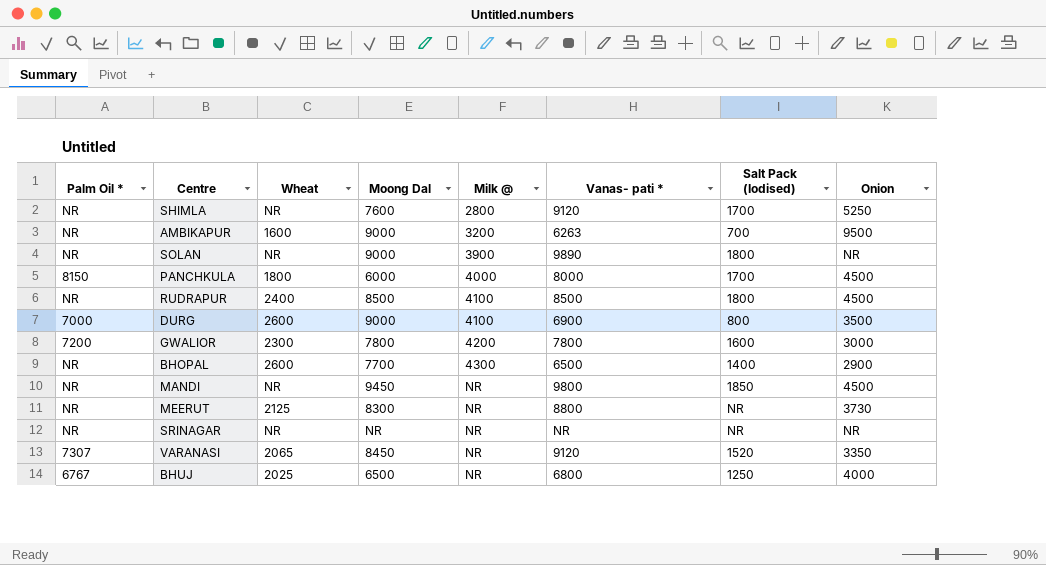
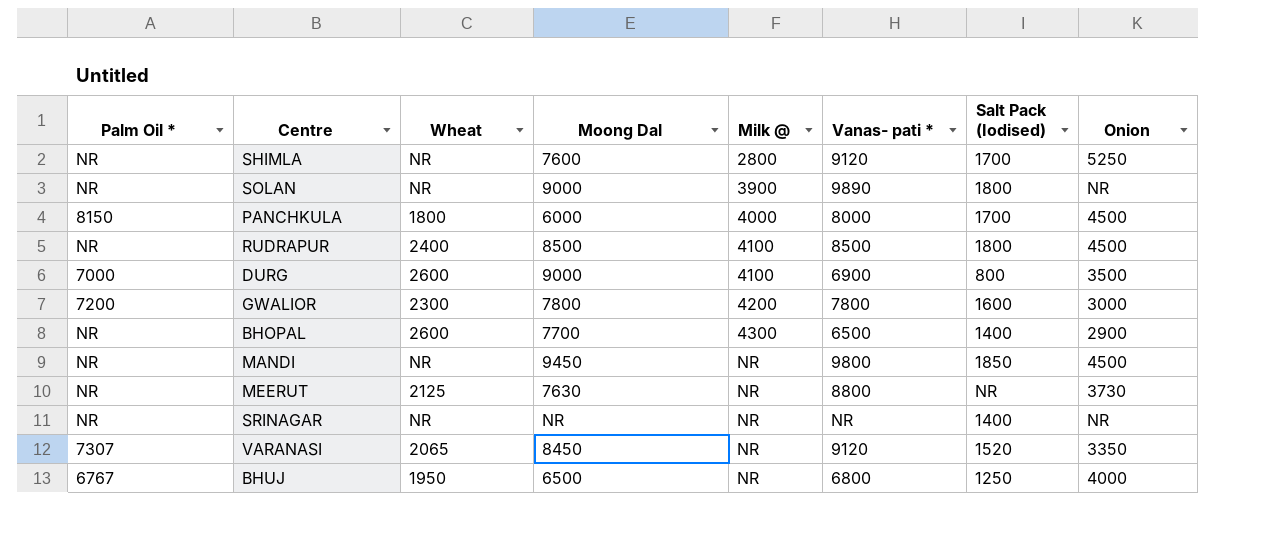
row AMBIKAPUR: NR | 1600 | 9000 | 3200 | 6263 | 700 | 9500 -> none
MEERUT | Moong Dal: 8300 -> 7630
SRINAGAR | Salt Pack (Iodised): NR -> 1400
BHUJ | Wheat: 2025 -> 1950

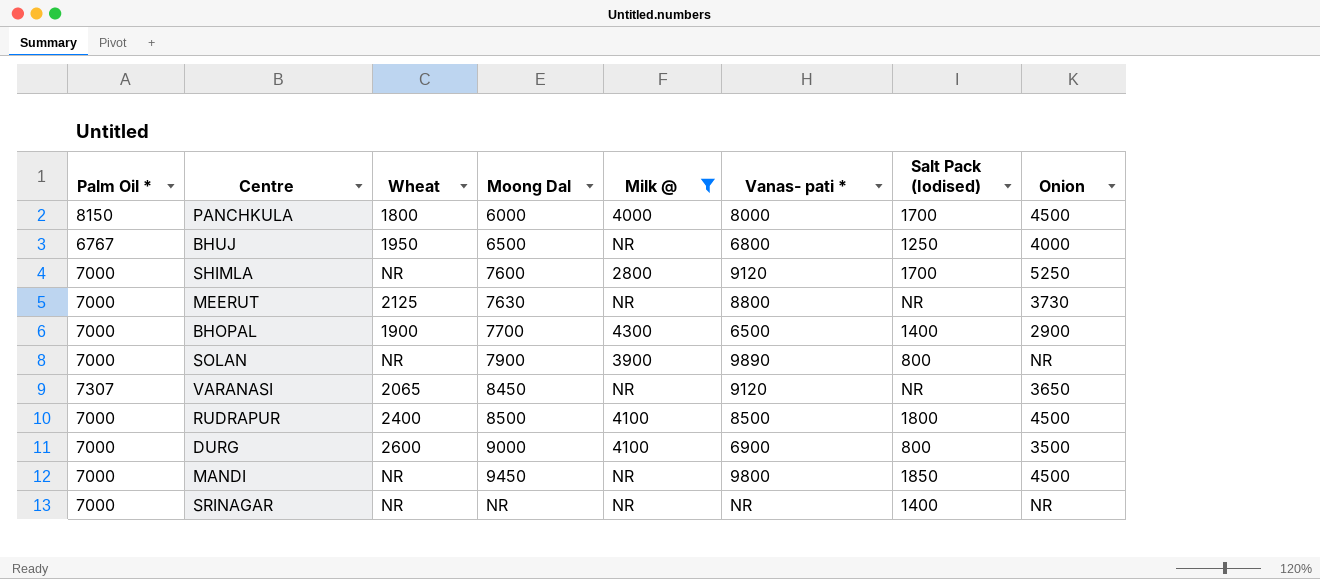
filter: none -> Milk @ != 4200
row order: Milk @ ascending -> Moong Dal ascending
SHIMLA | Palm Oil *: NR -> 7000
MEERUT | Palm Oil *: NR -> 7000
BHOPAL | Palm Oil *: NR -> 7000
BHOPAL | Wheat: 2600 -> 1900
SOLAN | Palm Oil *: NR -> 7000
SOLAN | Moong Dal: 9000 -> 7900
SOLAN | Salt Pack (Iodised): 1800 -> 800
VARANASI | Salt Pack (Iodised): 1520 -> NR
VARANASI | Onion: 3350 -> 3650
RUDRAPUR | Palm Oil *: NR -> 7000
MANDI | Palm Oil *: NR -> 7000
SRINAGAR | Palm Oil *: NR -> 7000

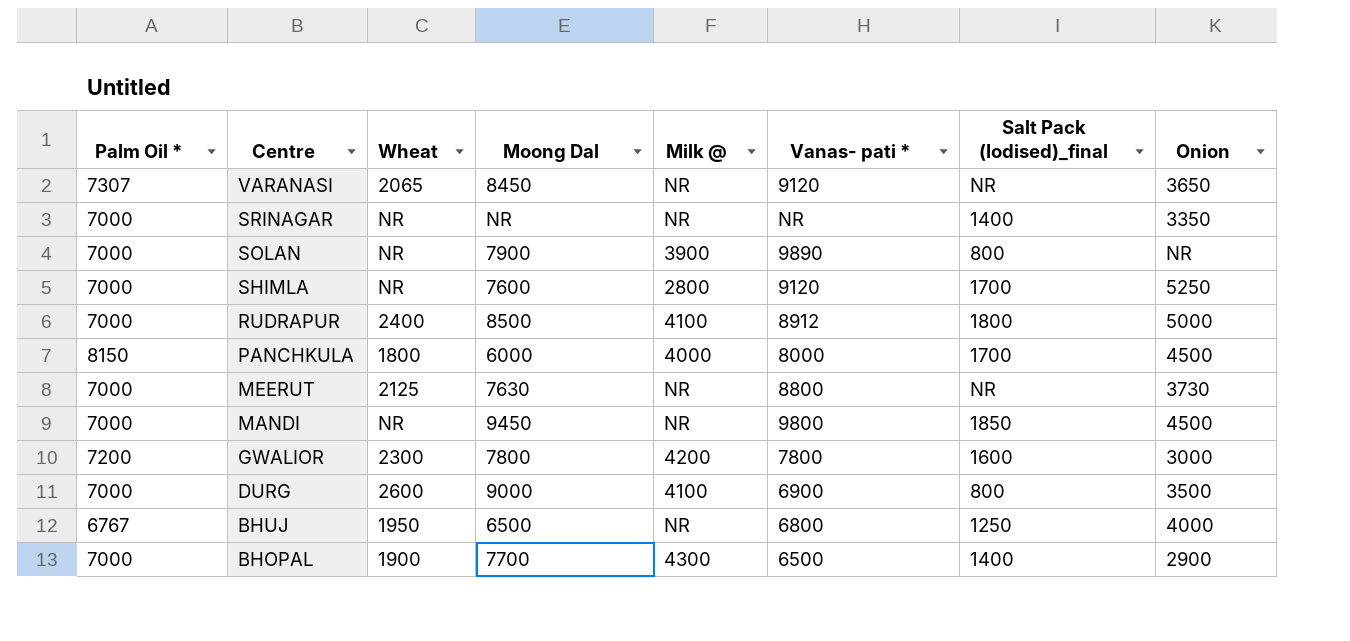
filter: Milk @ != 4200 -> none
row order: Moong Dal ascending -> Centre descending
column name: Salt Pack (Iodised) -> Salt Pack (Iodised)_final
SRINAGAR | Onion: NR -> 3350
RUDRAPUR | Vanas- pati *: 8500 -> 8912
RUDRAPUR | Onion: 4500 -> 5000

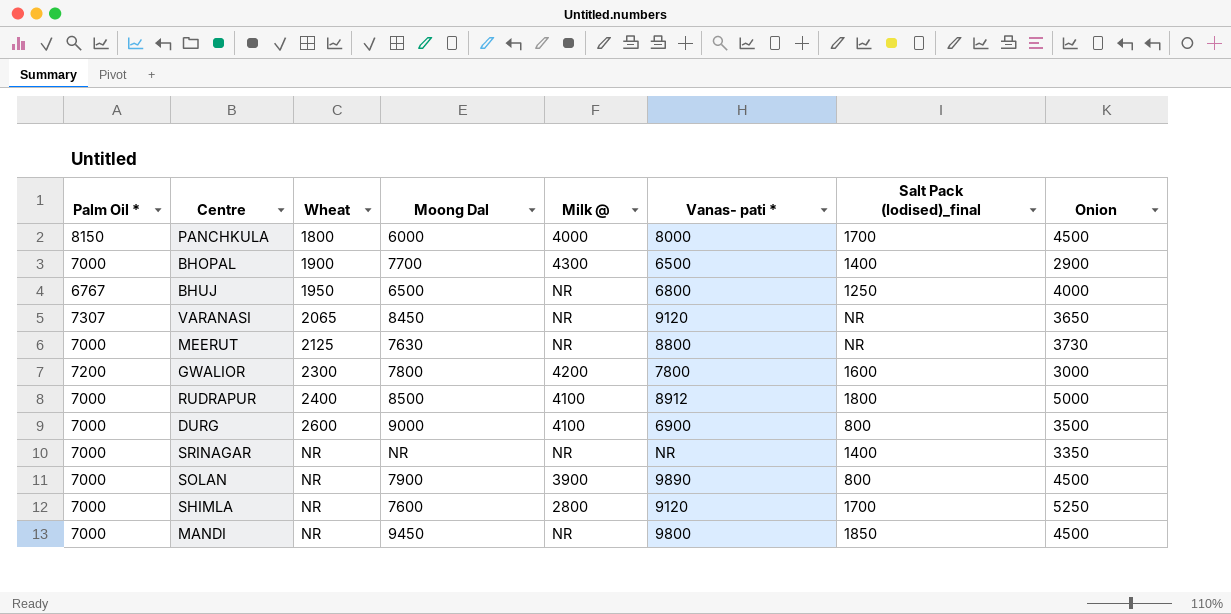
row order: Centre descending -> Wheat ascending
SOLAN | Onion: NR -> 4500

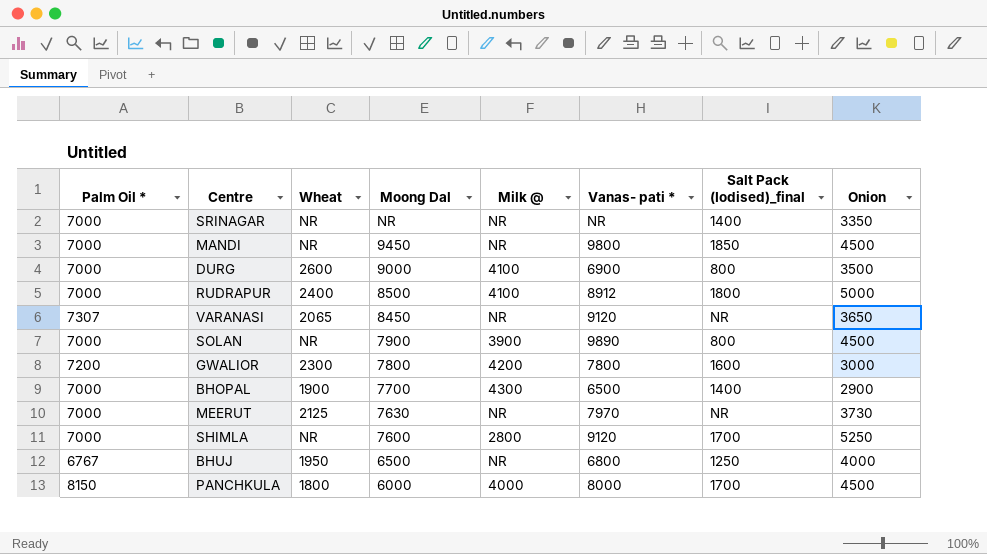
row order: Wheat ascending -> Moong Dal descending
MEERUT | Vanas- pati *: 8800 -> 7970

